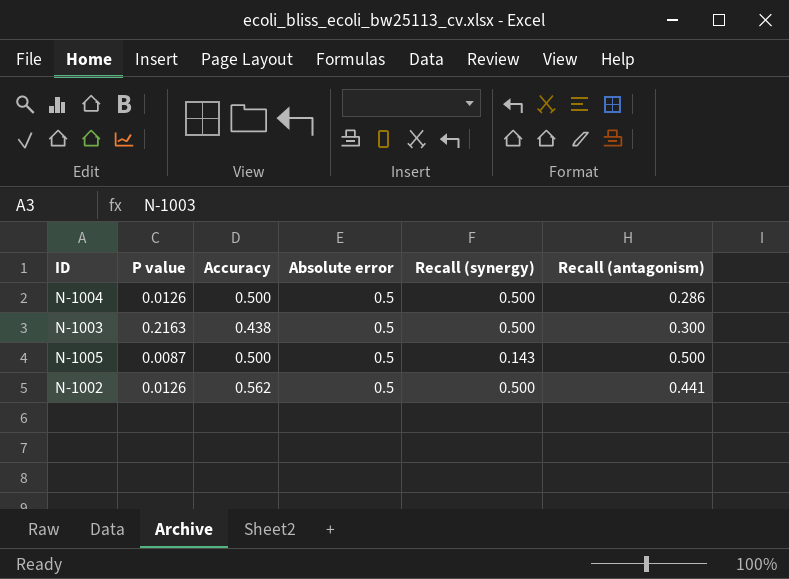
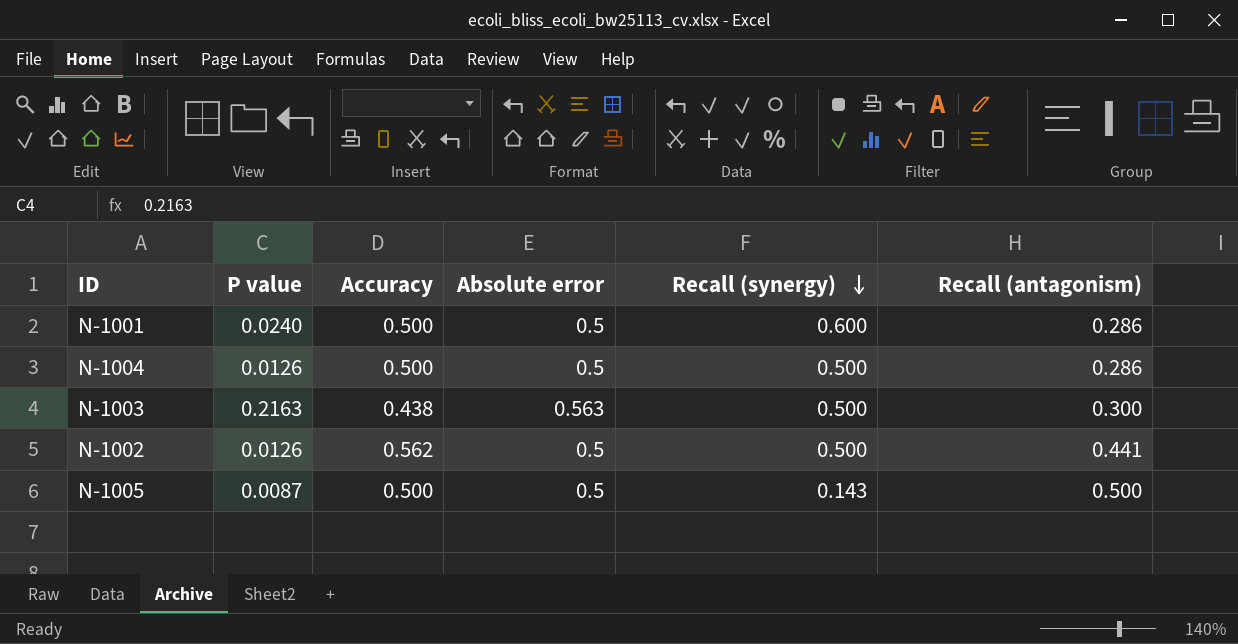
row order: none -> Recall (synergy) descending
row N-1001: none -> 0.0240 | 0.500 | 0.5 | 0.600 | 0.286
N-1003 | Absolute error: 0.5 -> 0.563

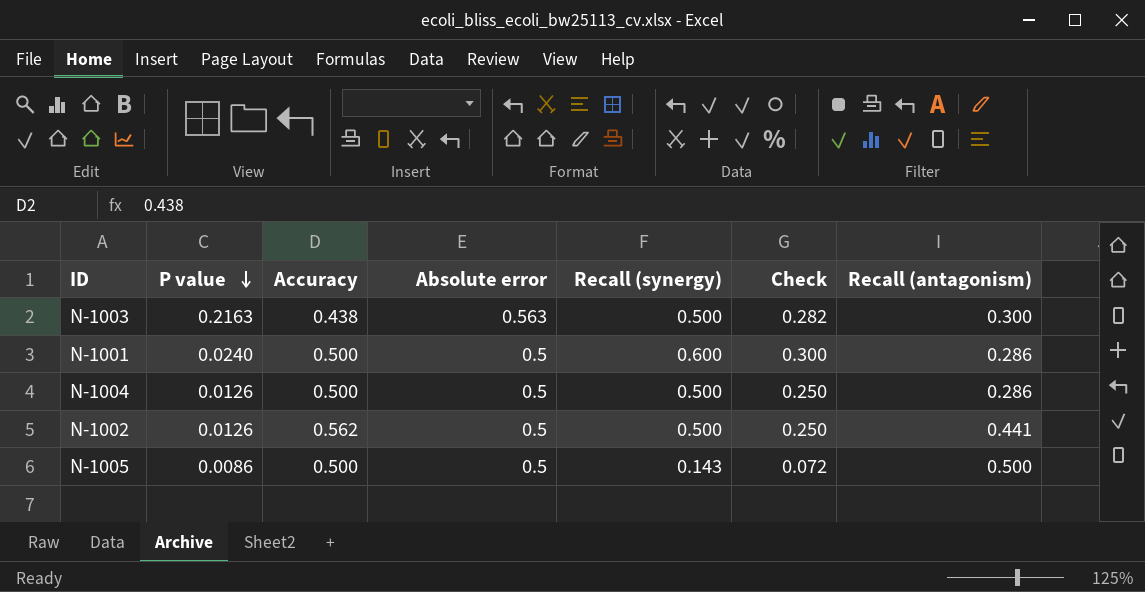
row order: Recall (synergy) descending -> P value descending
column Check | formula: none -> [Absolute error] * [Recall (synergy)]
N-1005 | P value: 0.0087 -> 0.0086

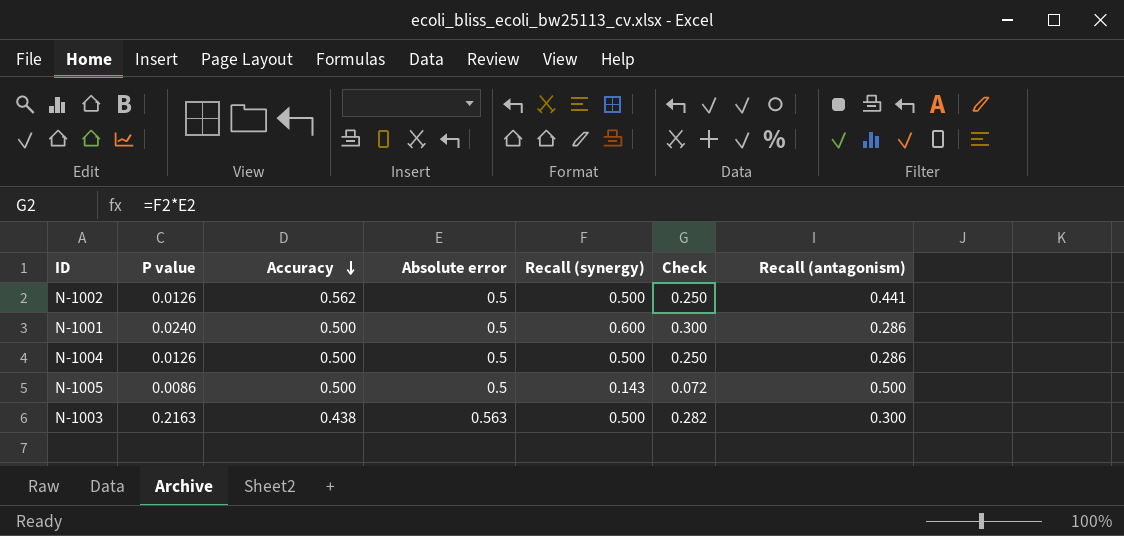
row order: P value descending -> Accuracy descending

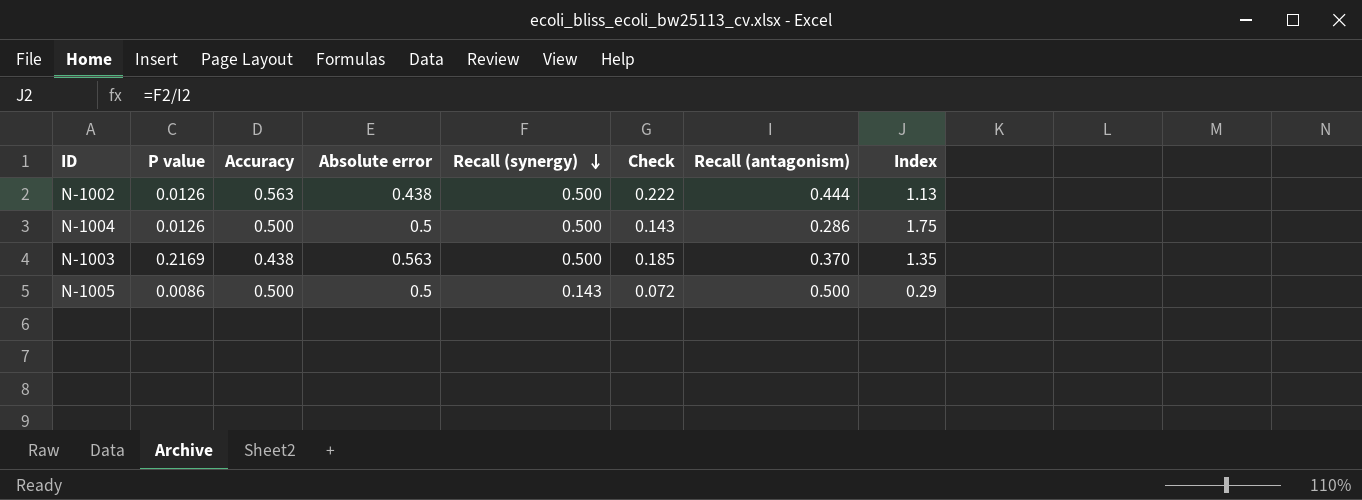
row order: Accuracy descending -> Recall (synergy) descending
column Check | formula: [Absolute error] * [Recall (synergy)] -> [Recall (synergy)] * [Recall (antagonism)]
column Index | formula: none -> [Recall (synergy)] / [Recall (antagonism)]
row N-1001: 0.0240 | 0.500 | 0.5 | 0.600 | 0.300 | 0.286 -> none
N-1002 | Accuracy: 0.562 -> 0.563
N-1002 | Absolute error: 0.5 -> 0.438
N-1002 | Recall (antagonism): 0.441 -> 0.444
N-1003 | P value: 0.2163 -> 0.2169
N-1003 | Recall (antagonism): 0.300 -> 0.370

